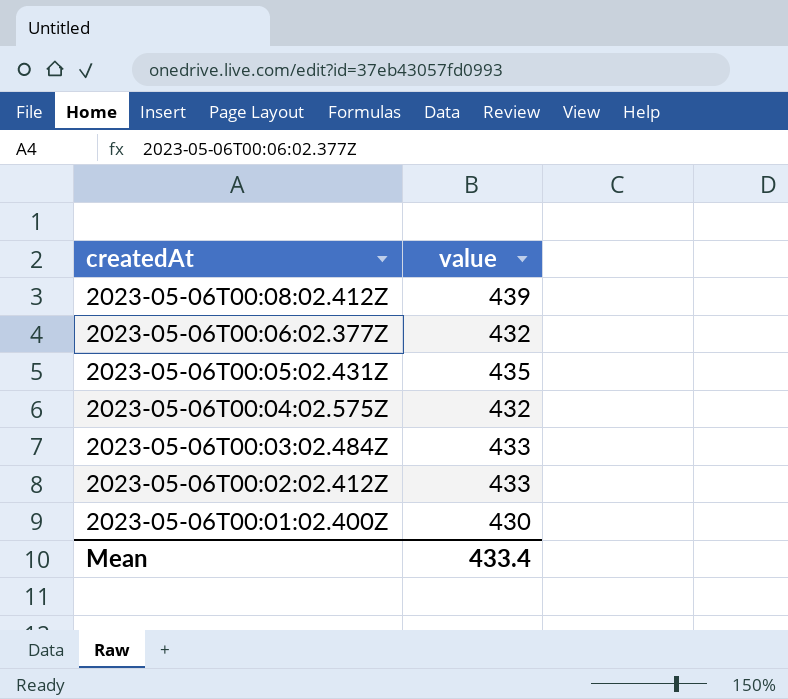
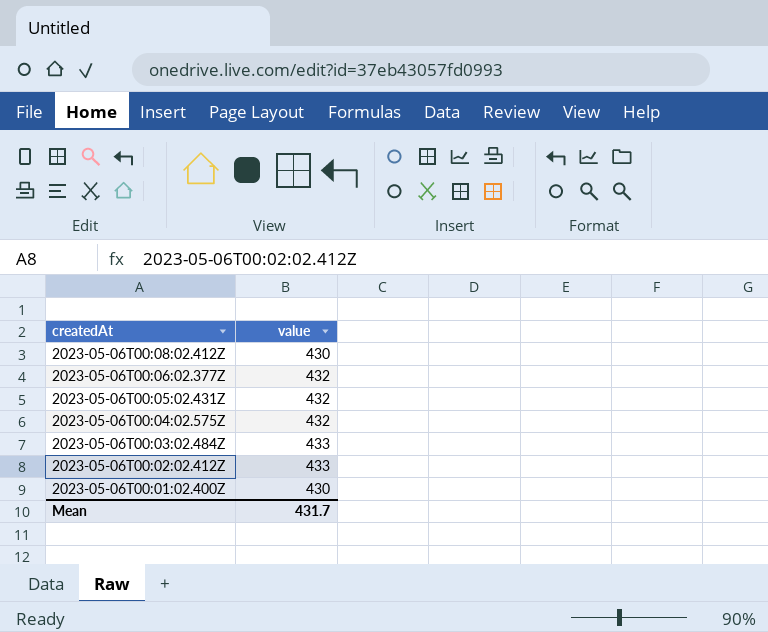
2023-05-06T00:08:02.412Z | value: 439 -> 430
2023-05-06T00:05:02.431Z | value: 435 -> 432
Mean | value: 433.4 -> 431.7

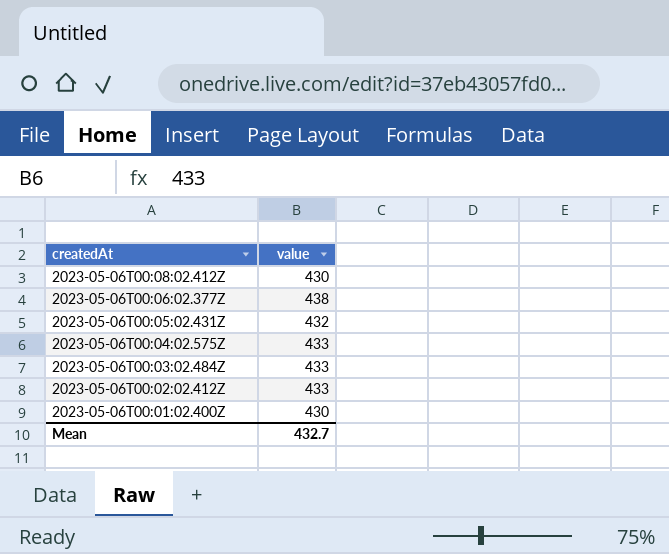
2023-05-06T00:06:02.377Z | value: 432 -> 438
2023-05-06T00:04:02.575Z | value: 432 -> 433
Mean | value: 431.7 -> 432.7

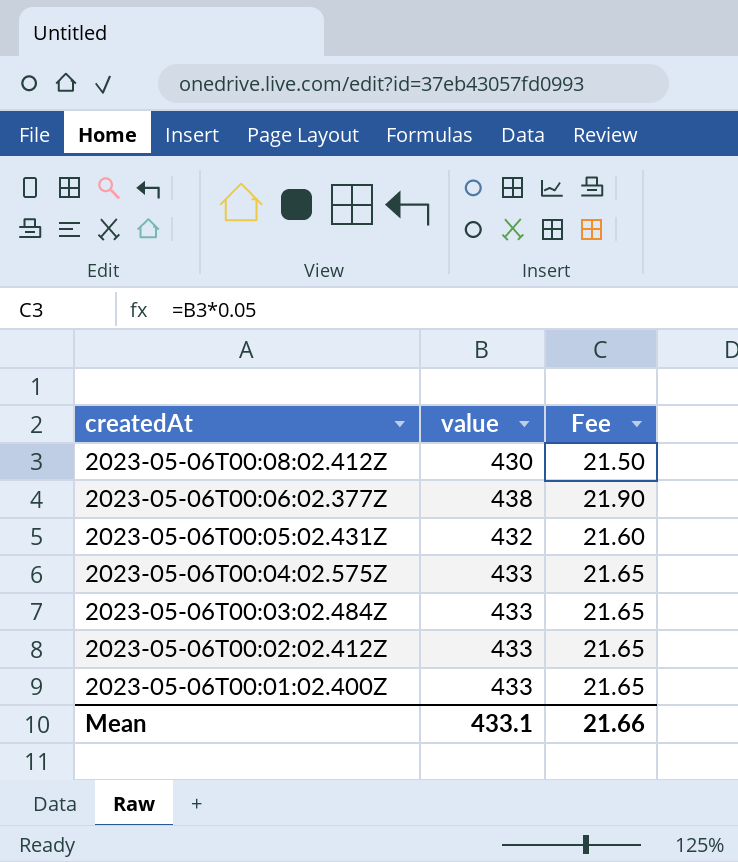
column Fee | formula: none -> [value] * 0.05
2023-05-06T00:01:02.400Z | value: 430 -> 433
Mean | value: 432.7 -> 433.1

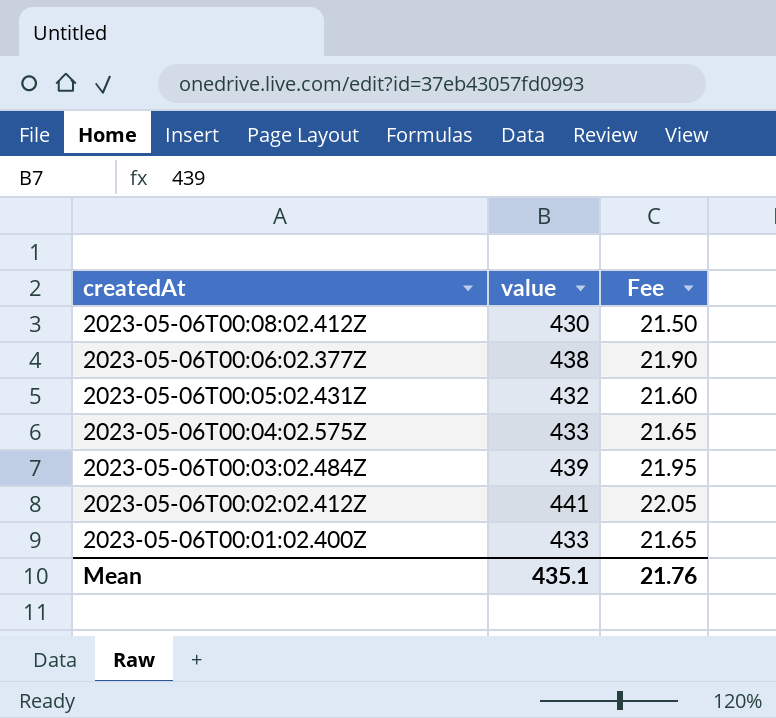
2023-05-06T00:03:02.484Z | value: 433 -> 439
2023-05-06T00:03:02.484Z | Fee: 21.65 -> 21.95
2023-05-06T00:02:02.412Z | value: 433 -> 441
2023-05-06T00:02:02.412Z | Fee: 21.65 -> 22.05
Mean | value: 433.1 -> 435.1
Mean | Fee: 21.66 -> 21.76

